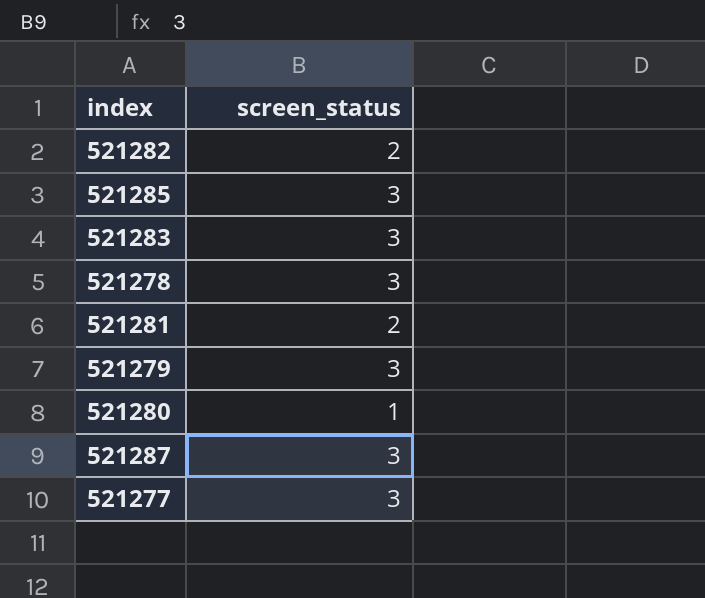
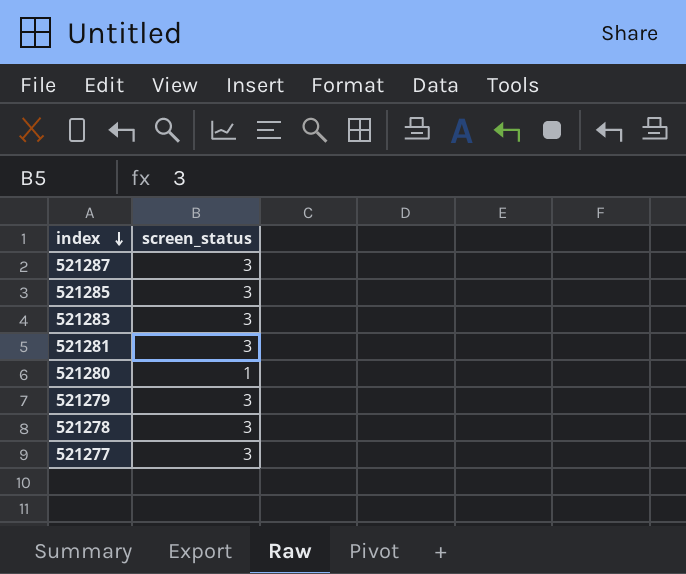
row order: none -> index descending
row 521282: 2 -> none
521281 | screen_status: 2 -> 3

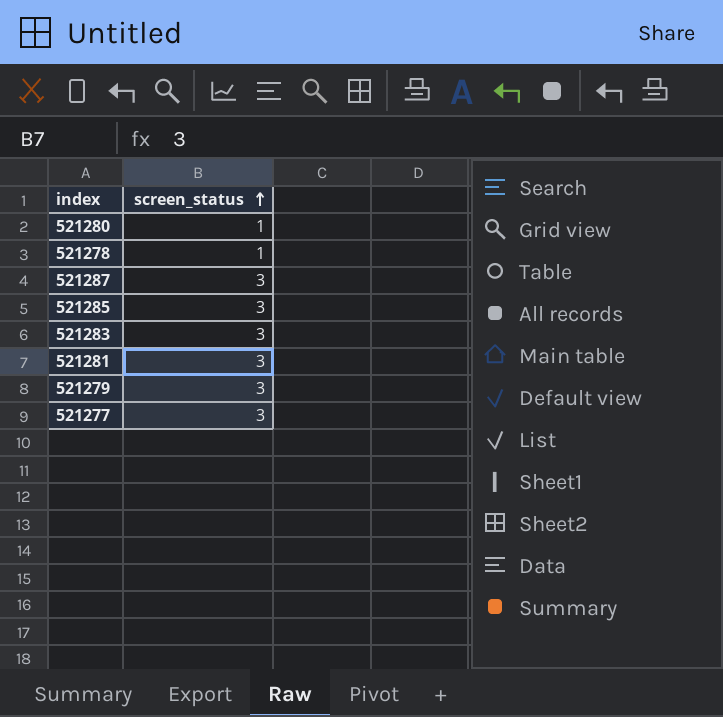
row order: index descending -> screen_status ascending
521278 | screen_status: 3 -> 1

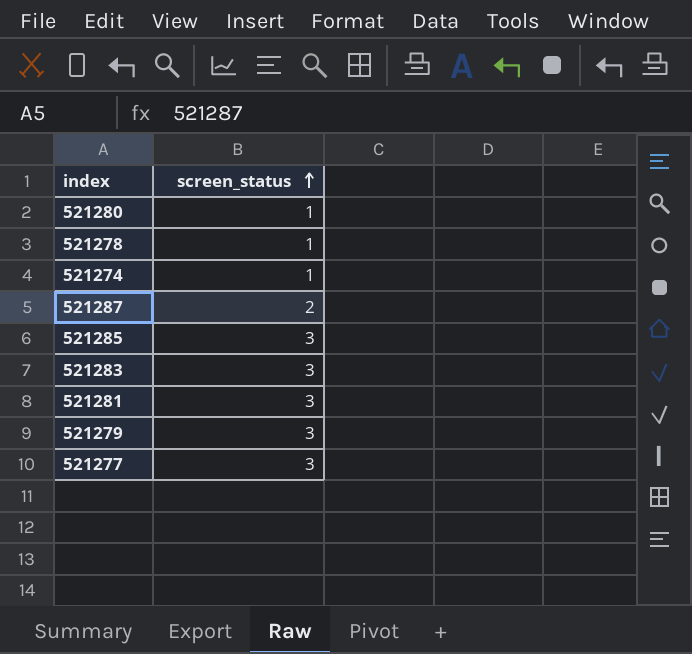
row 521274: none -> 1
521287 | screen_status: 3 -> 2

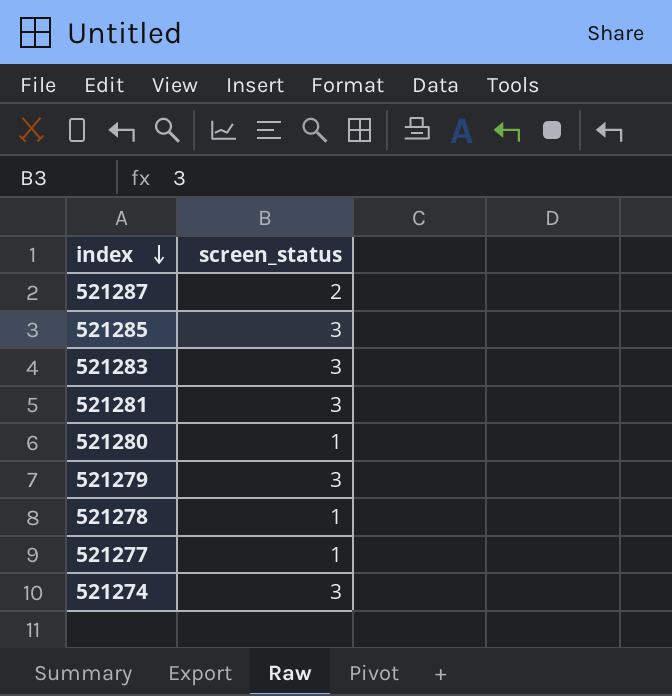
row order: screen_status ascending -> index descending
521277 | screen_status: 3 -> 1
521274 | screen_status: 1 -> 3

